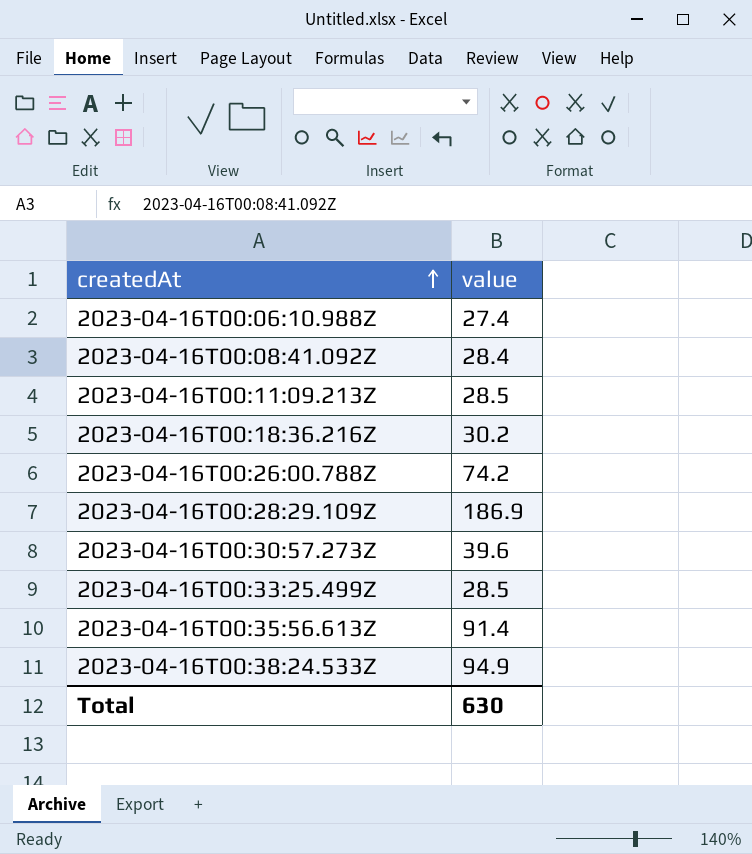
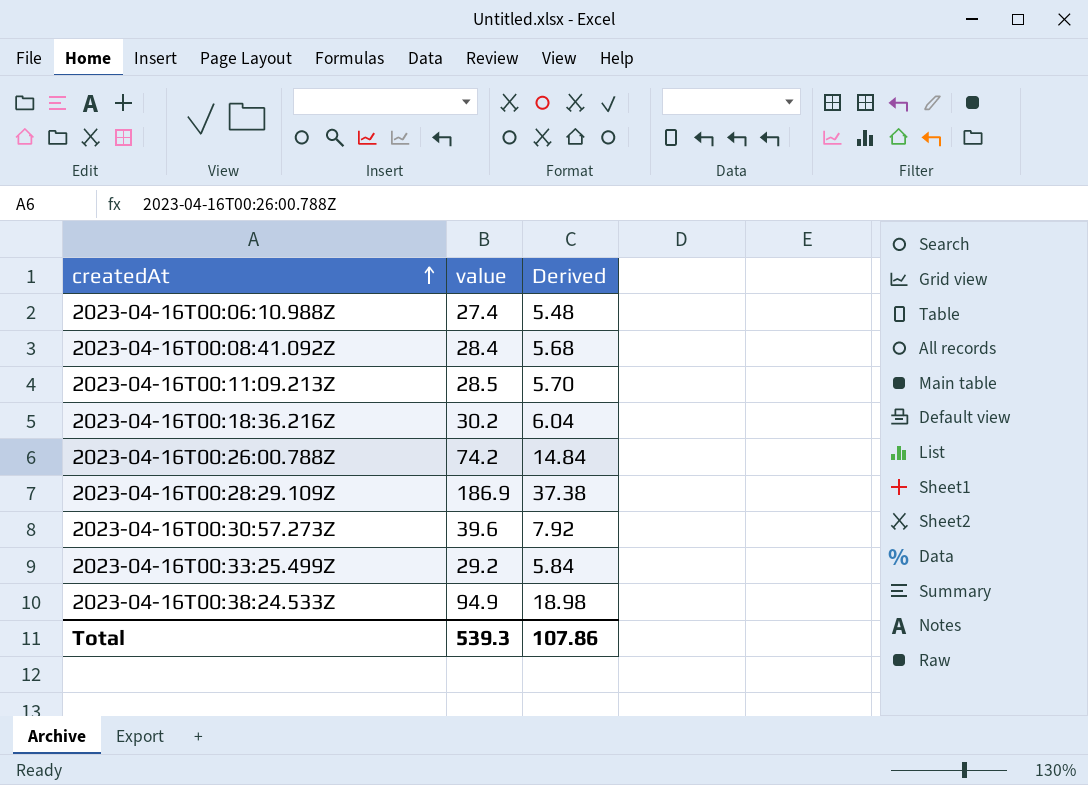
column Derived | formula: none -> [value] * 0.2
row 2023-04-16T00:35:56.613Z: 91.4 -> none
2023-04-16T00:33:25.499Z | value: 28.5 -> 29.2
Total | value: 630 -> 539.3

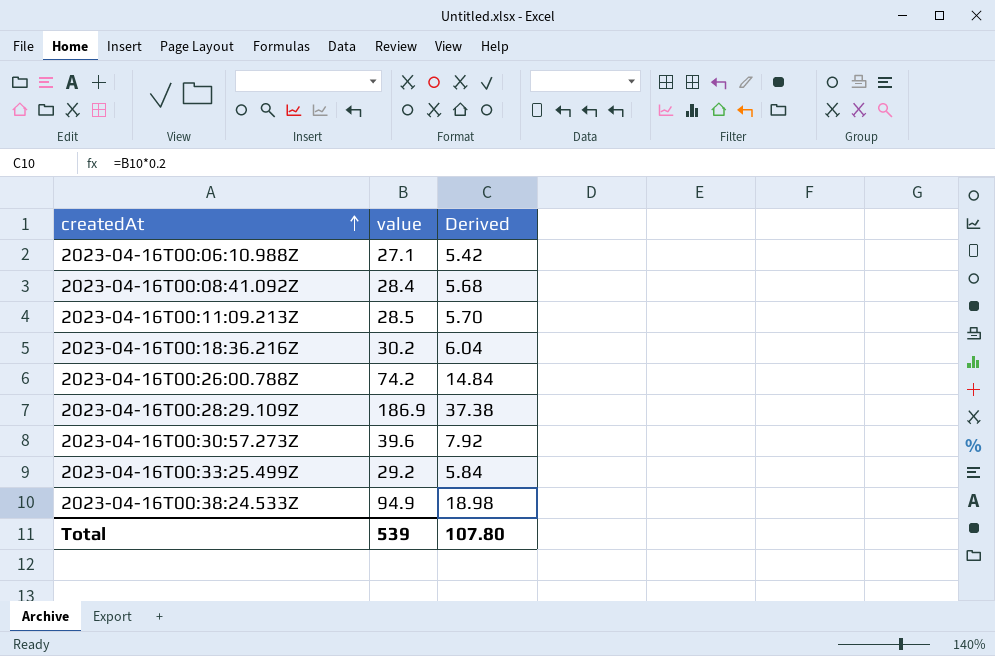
2023-04-16T00:06:10.988Z | value: 27.4 -> 27.1
2023-04-16T00:06:10.988Z | Derived: 5.48 -> 5.42
Total | value: 539.3 -> 539
Total | Derived: 107.86 -> 107.80

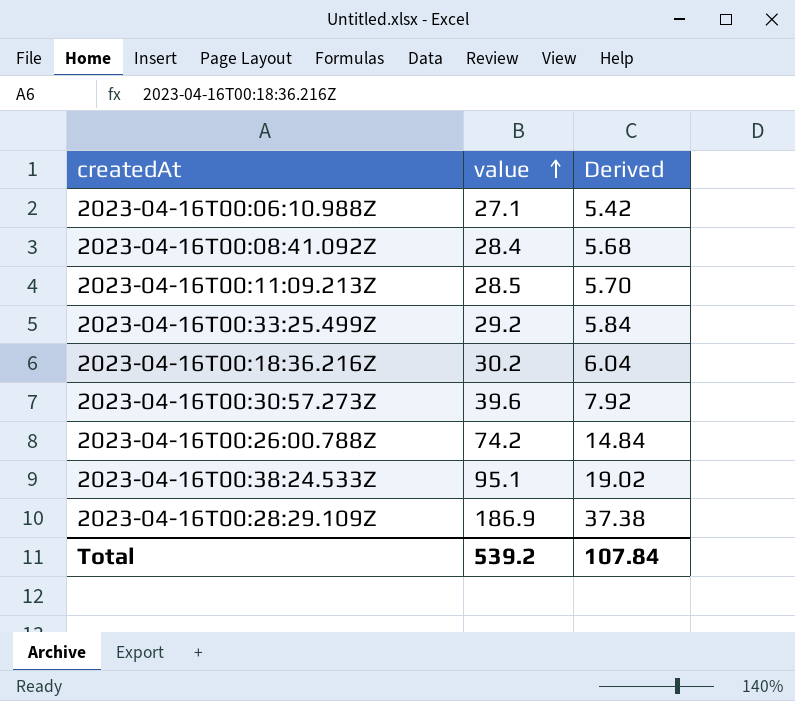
row order: createdAt ascending -> value ascending
2023-04-16T00:38:24.533Z | value: 94.9 -> 95.1
2023-04-16T00:38:24.533Z | Derived: 18.98 -> 19.02
Total | value: 539 -> 539.2
Total | Derived: 107.80 -> 107.84

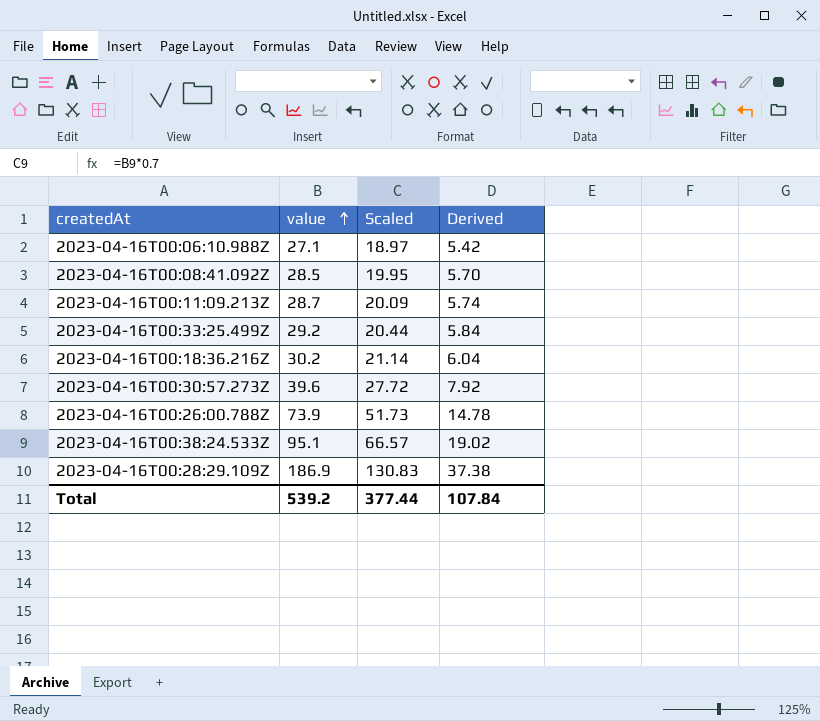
column Scaled | formula: none -> [value] * 0.7
2023-04-16T00:08:41.092Z | value: 28.4 -> 28.5
2023-04-16T00:08:41.092Z | Derived: 5.68 -> 5.70
2023-04-16T00:11:09.213Z | value: 28.5 -> 28.7
2023-04-16T00:11:09.213Z | Derived: 5.70 -> 5.74
2023-04-16T00:26:00.788Z | value: 74.2 -> 73.9
2023-04-16T00:26:00.788Z | Derived: 14.84 -> 14.78

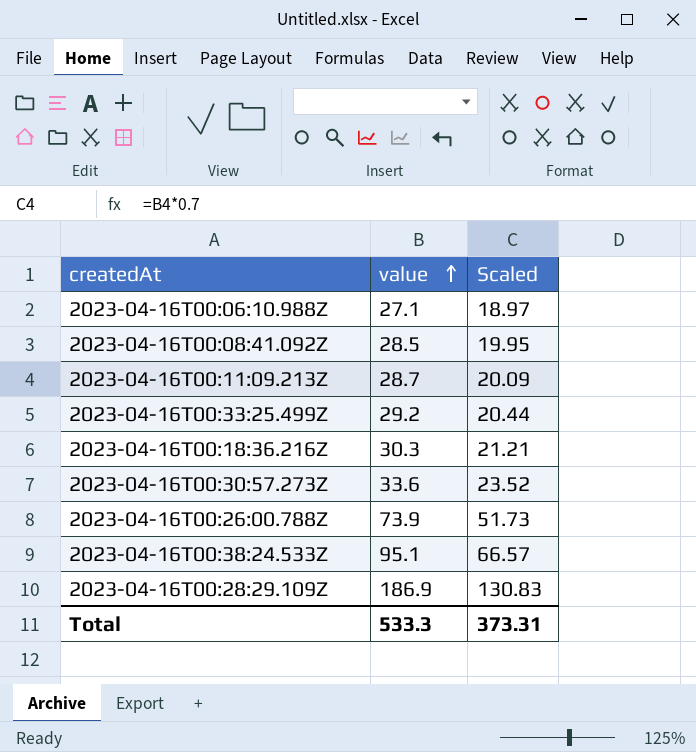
column Derived | formula: [value] * 0.2 -> none
2023-04-16T00:18:36.216Z | value: 30.2 -> 30.3
2023-04-16T00:18:36.216Z | Scaled: 21.14 -> 21.21
2023-04-16T00:30:57.273Z | value: 39.6 -> 33.6
2023-04-16T00:30:57.273Z | Scaled: 27.72 -> 23.52
Total | value: 539.2 -> 533.3
Total | Scaled: 377.44 -> 373.31

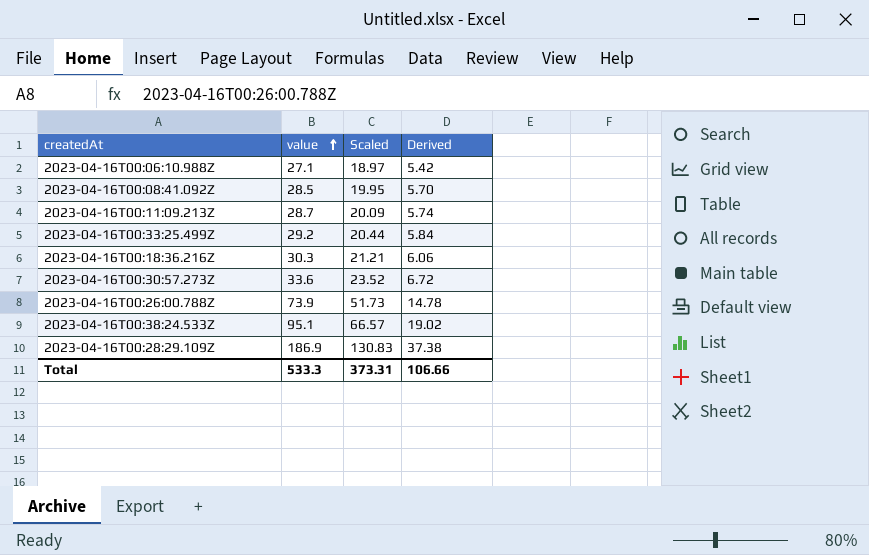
column Derived | formula: none -> [value] * 0.2

